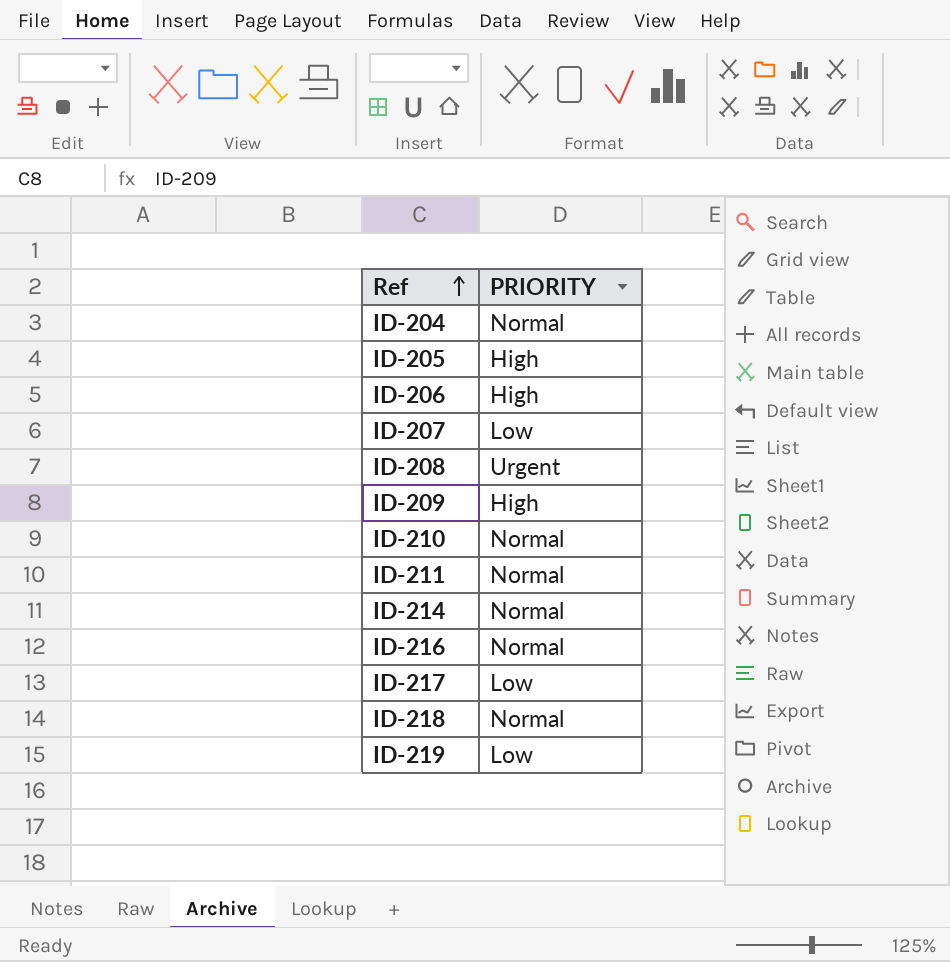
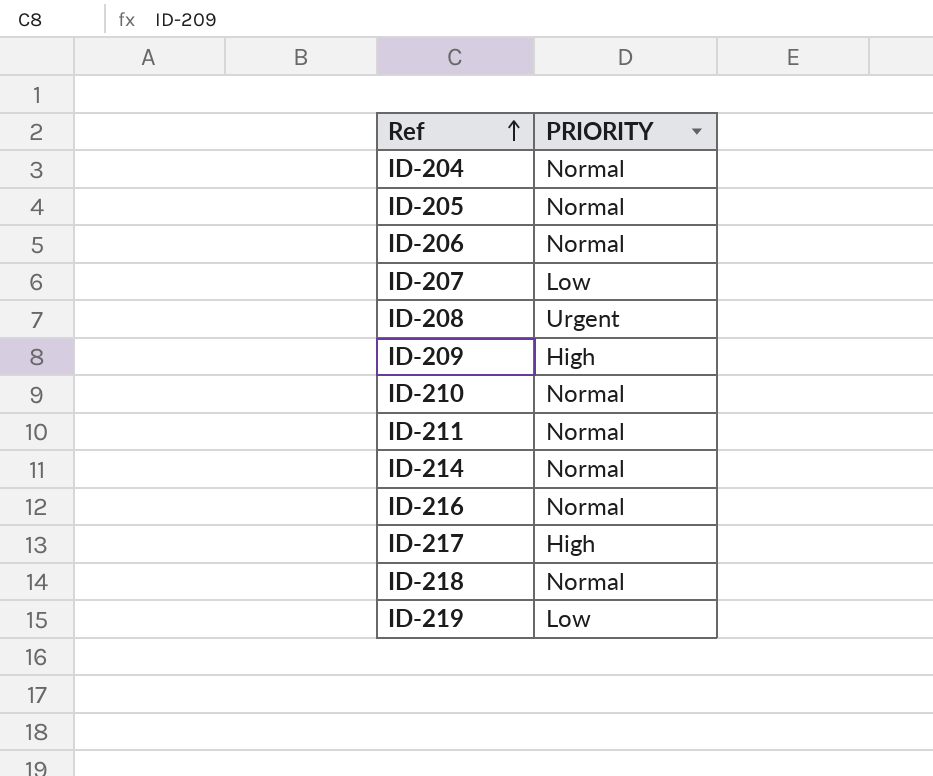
ID-205 | PRIORITY: High -> Normal
ID-206 | PRIORITY: High -> Normal
ID-217 | PRIORITY: Low -> High

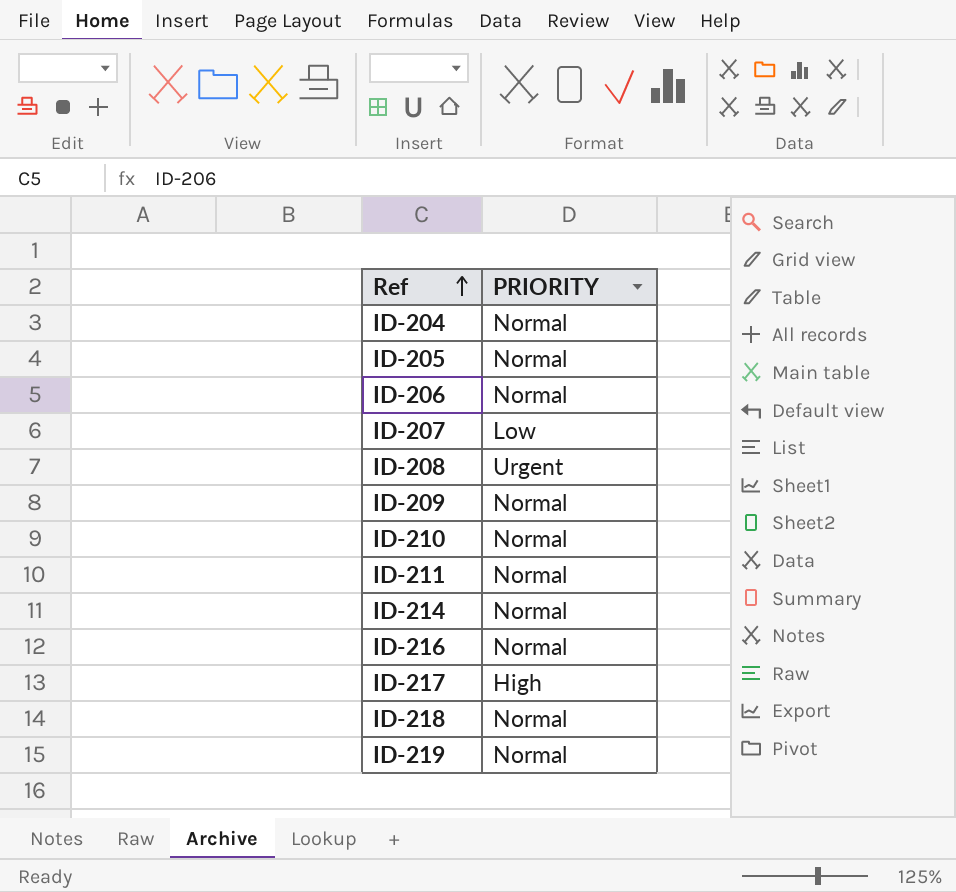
ID-209 | PRIORITY: High -> Normal
ID-219 | PRIORITY: Low -> Normal

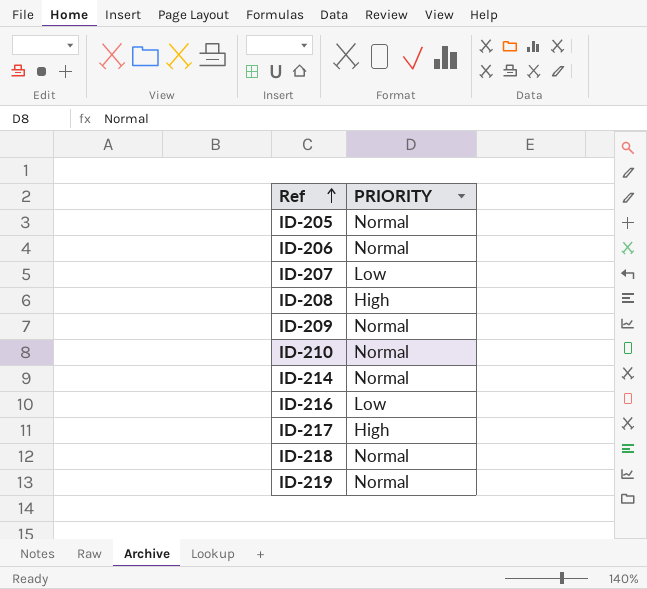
row ID-204: Normal -> none
row ID-211: Normal -> none
ID-208 | PRIORITY: Urgent -> High
ID-216 | PRIORITY: Normal -> Low

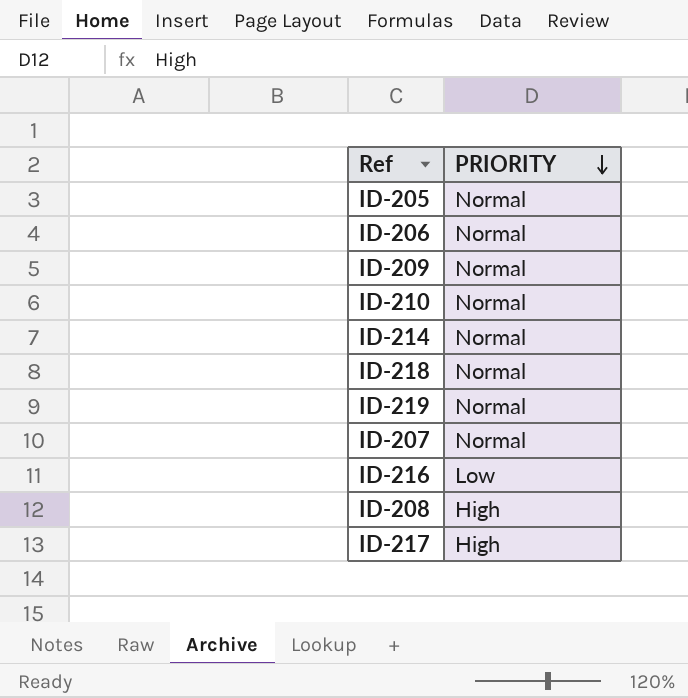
row order: Ref ascending -> PRIORITY descending
ID-207 | PRIORITY: Low -> Normal

